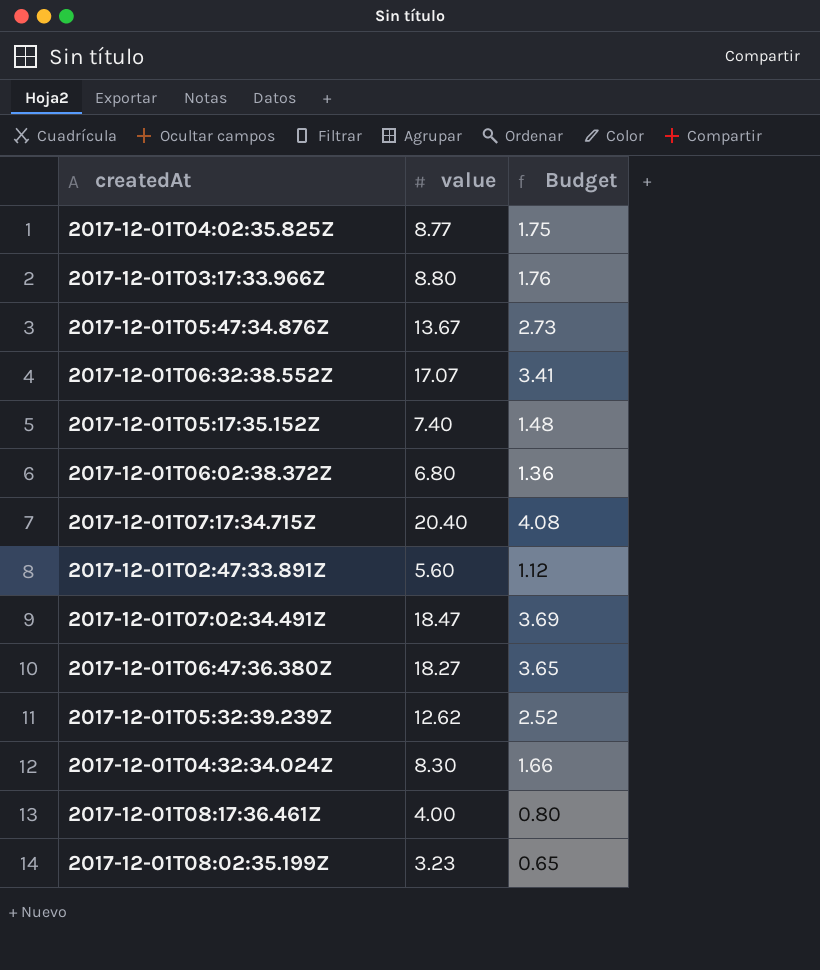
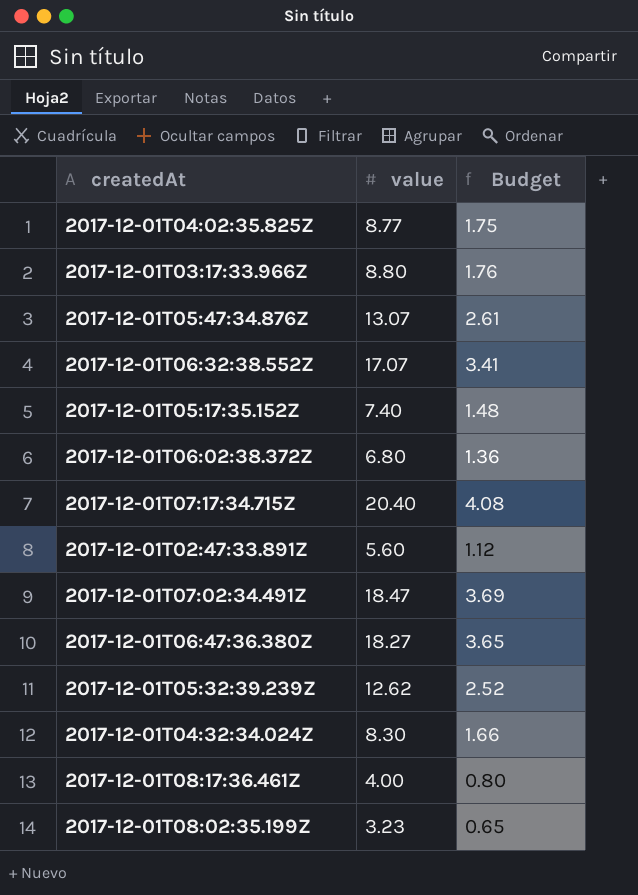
2017-12-01T05:47:34.876Z | value: 13.67 -> 13.07
2017-12-01T05:47:34.876Z | Budget: 2.73 -> 2.61

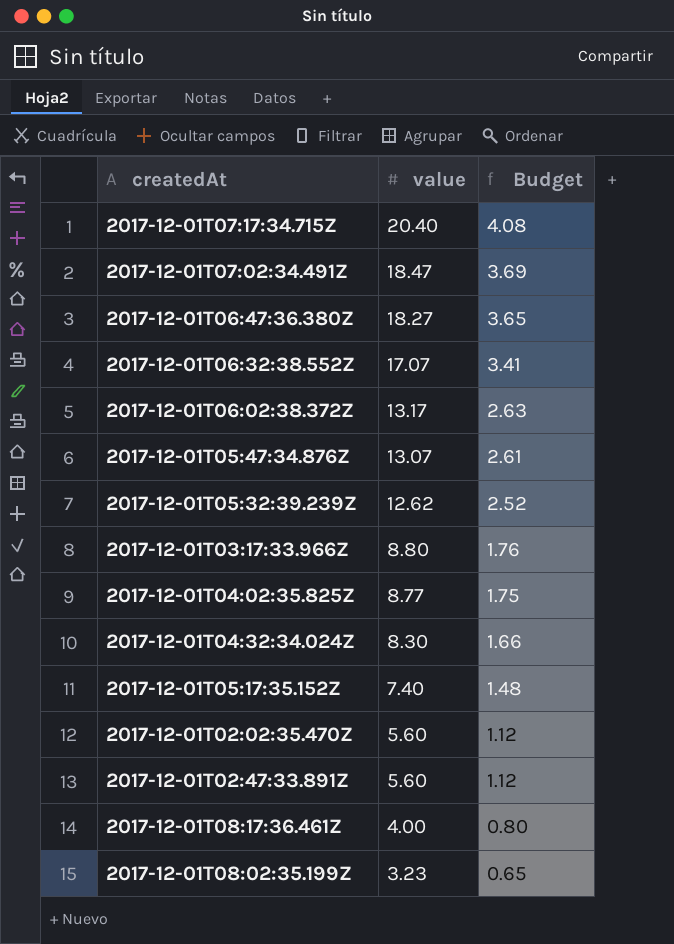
row order: none -> value descending
2017-12-01T06:02:38.372Z | value: 6.80 -> 13.17
2017-12-01T06:02:38.372Z | Budget: 1.36 -> 2.63
row 2017-12-01T02:02:35.470Z: none -> 5.60 | 1.12

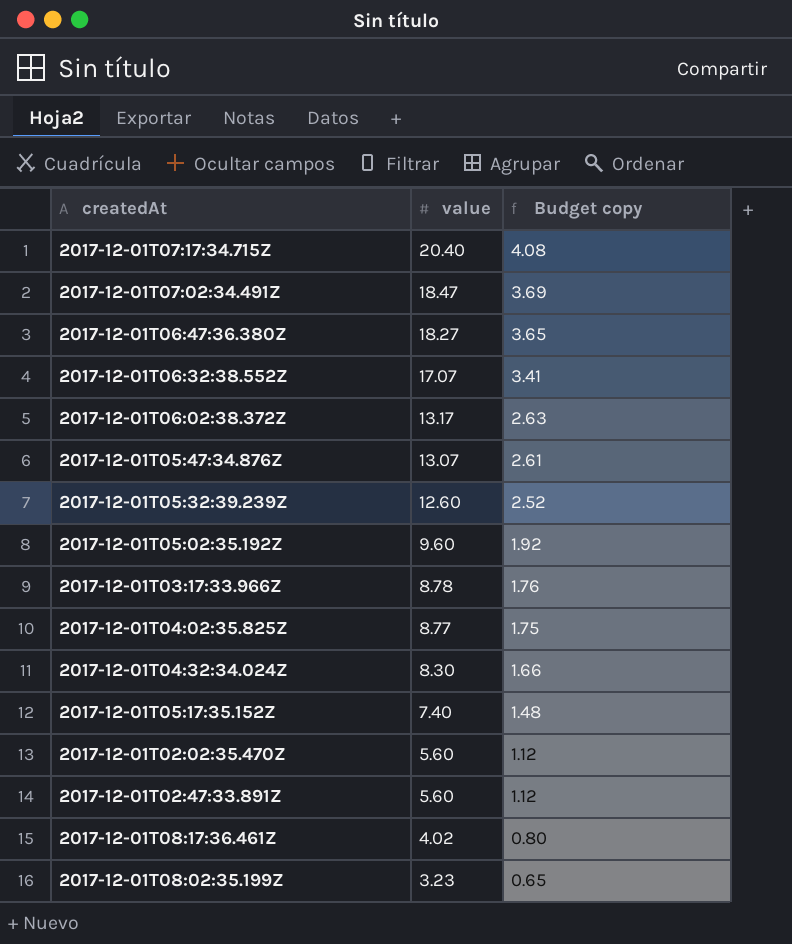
column name: Budget -> Budget copy
2017-12-01T05:32:39.239Z | value: 12.62 -> 12.60
row 2017-12-01T05:02:35.192Z: none -> 9.60 | 1.92
2017-12-01T03:17:33.966Z | value: 8.80 -> 8.78
2017-12-01T08:17:36.461Z | value: 4.00 -> 4.02

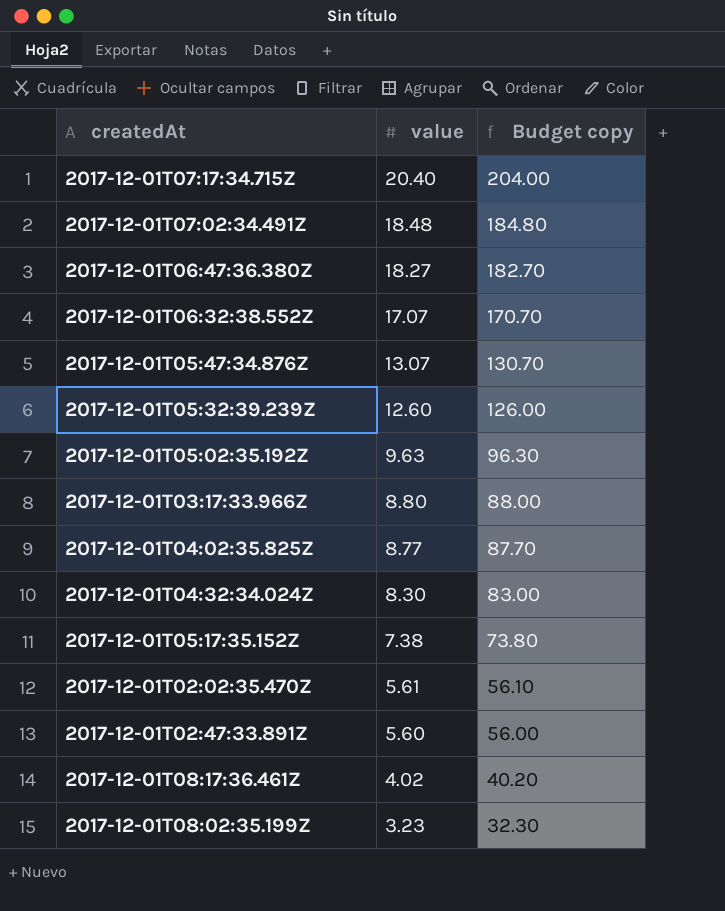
column Budget copy | formula: [value] * 0.2 -> [value] * 10
row 2017-12-01T06:02:38.372Z: 13.17 | 2.63 -> none
2017-12-01T07:02:34.491Z | value: 18.47 -> 18.48
2017-12-01T05:02:35.192Z | value: 9.60 -> 9.63
2017-12-01T03:17:33.966Z | value: 8.78 -> 8.80
2017-12-01T05:17:35.152Z | value: 7.40 -> 7.38
2017-12-01T02:02:35.470Z | value: 5.60 -> 5.61

